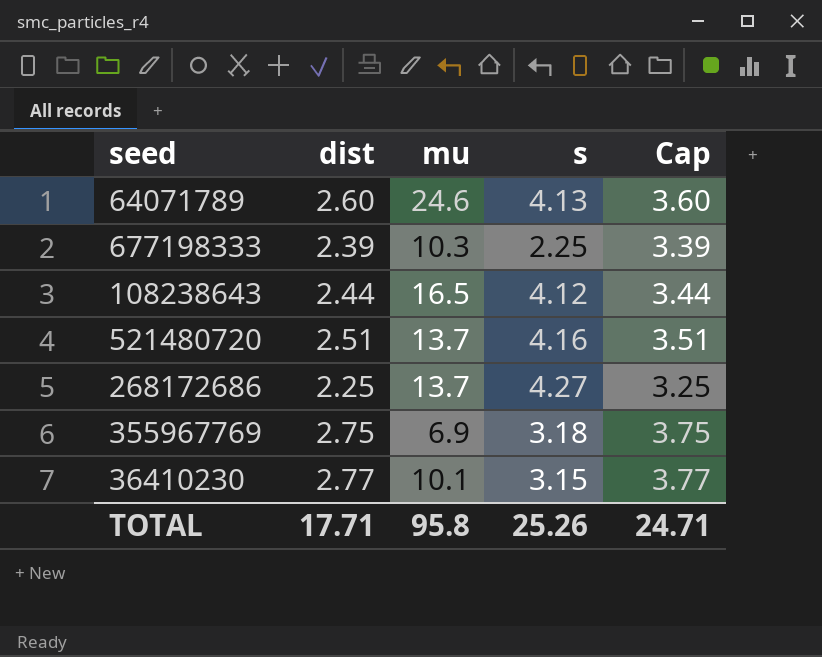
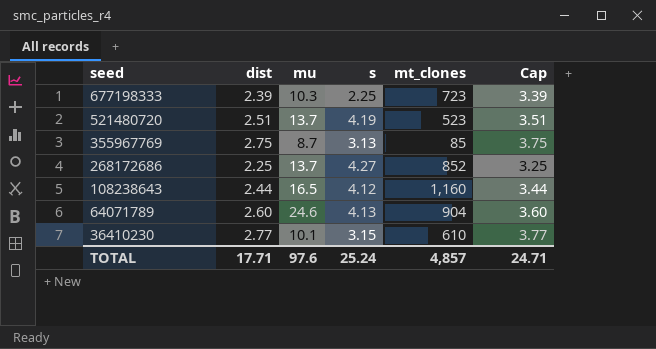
row order: none -> seed descending
column mt_clones | position: none -> 5
521480720 | s: 4.16 -> 4.19
355967769 | mu: 6.9 -> 8.7
355967769 | s: 3.18 -> 3.13
TOTAL | mu: 95.8 -> 97.6
TOTAL | s: 25.26 -> 25.24

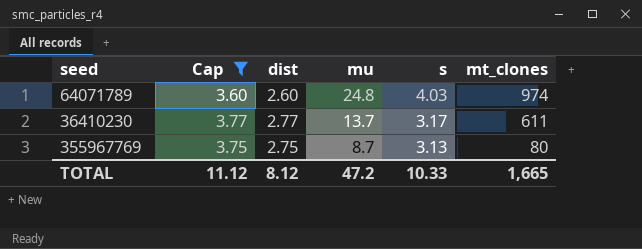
filter: none -> Cap >= 3.60
row order: seed descending -> mu descending
column Cap | position: 6 -> 2
64071789 | mu: 24.6 -> 24.8
64071789 | s: 4.13 -> 4.03
64071789 | mt_clones: 904 -> 974
36410230 | mu: 10.1 -> 13.7
36410230 | s: 3.15 -> 3.17
36410230 | mt_clones: 610 -> 611
355967769 | mt_clones: 85 -> 80
TOTAL | Cap: 24.71 -> 11.12
TOTAL | dist: 17.71 -> 8.12
TOTAL | mu: 97.6 -> 47.2
TOTAL | s: 25.24 -> 10.33
TOTAL | mt_clones: 4,857 -> 1,665

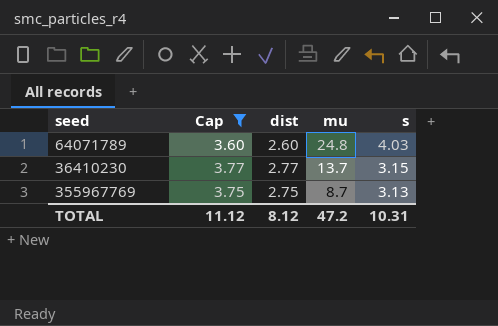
column mt_clones | position: 6 -> none
36410230 | s: 3.17 -> 3.15
TOTAL | s: 10.33 -> 10.31

